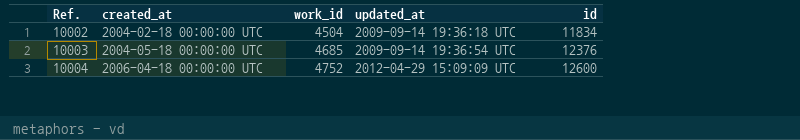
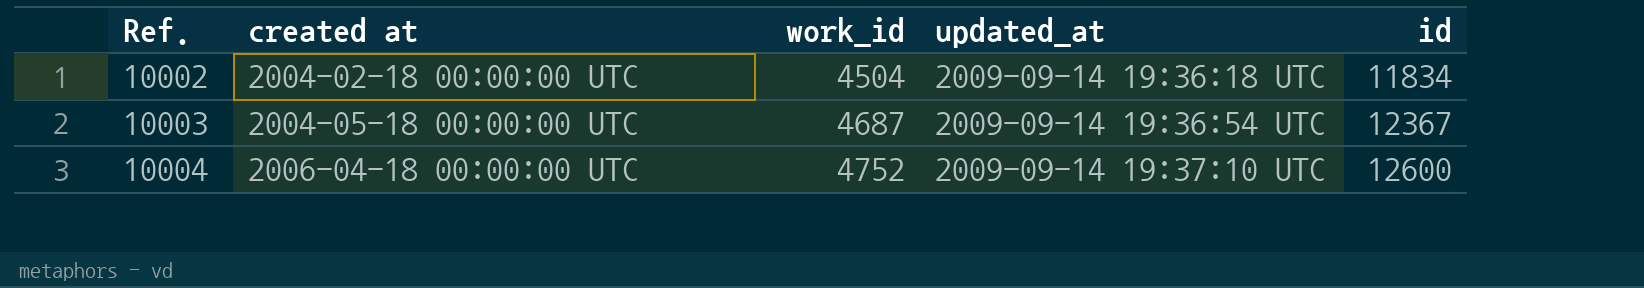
column name: created_at -> created at
10003 | work_id: 4685 -> 4687
10003 | id: 12376 -> 12367
10004 | updated_at: 2012-04-29 15:09:09 UTC -> 2009-09-14 19:37:10 UTC

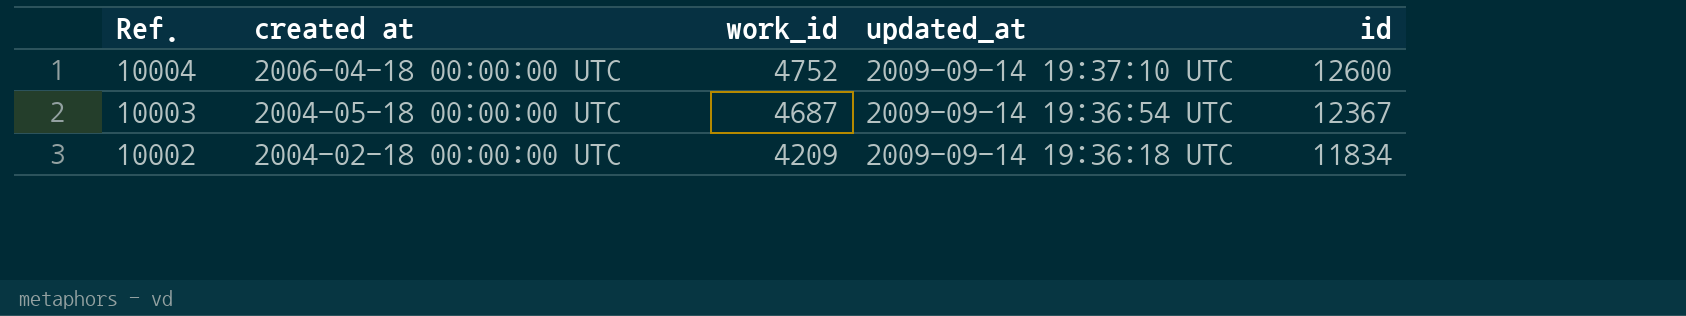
row order: Ref. ascending -> Ref. descending
10002 | work_id: 4504 -> 4209

